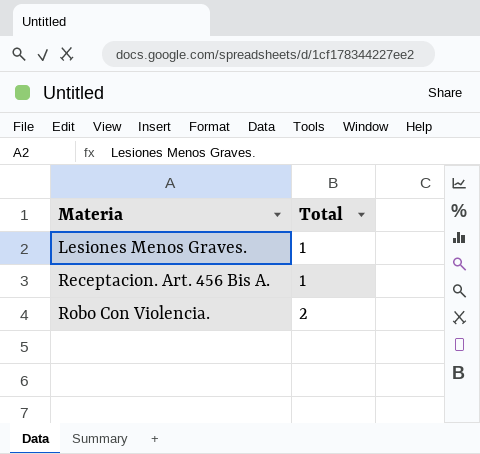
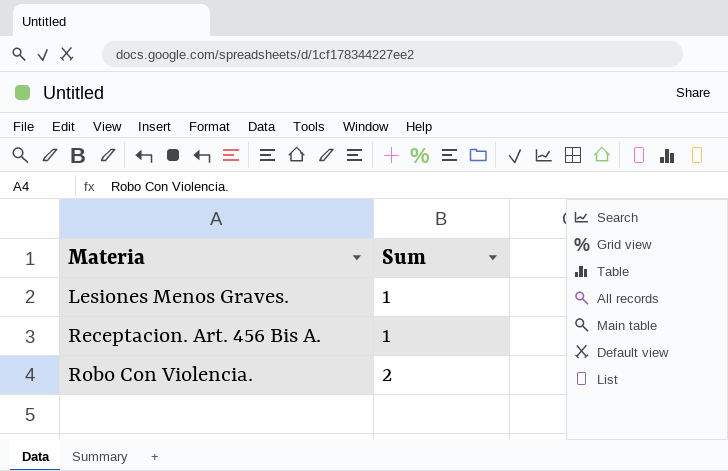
column name: Total -> Sum

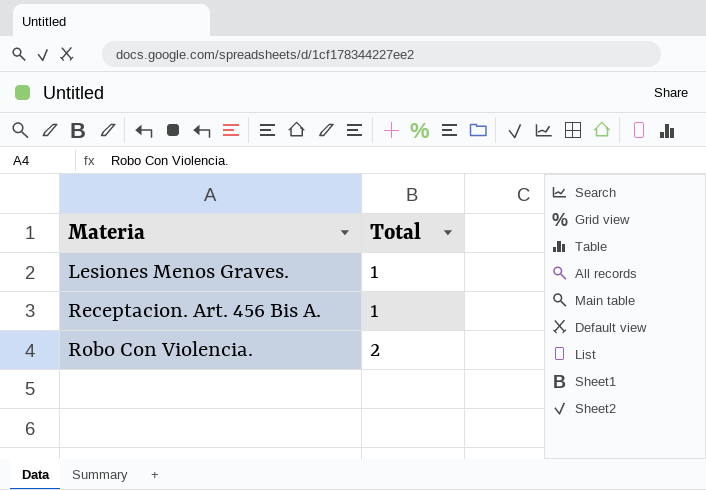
column name: Sum -> Total

